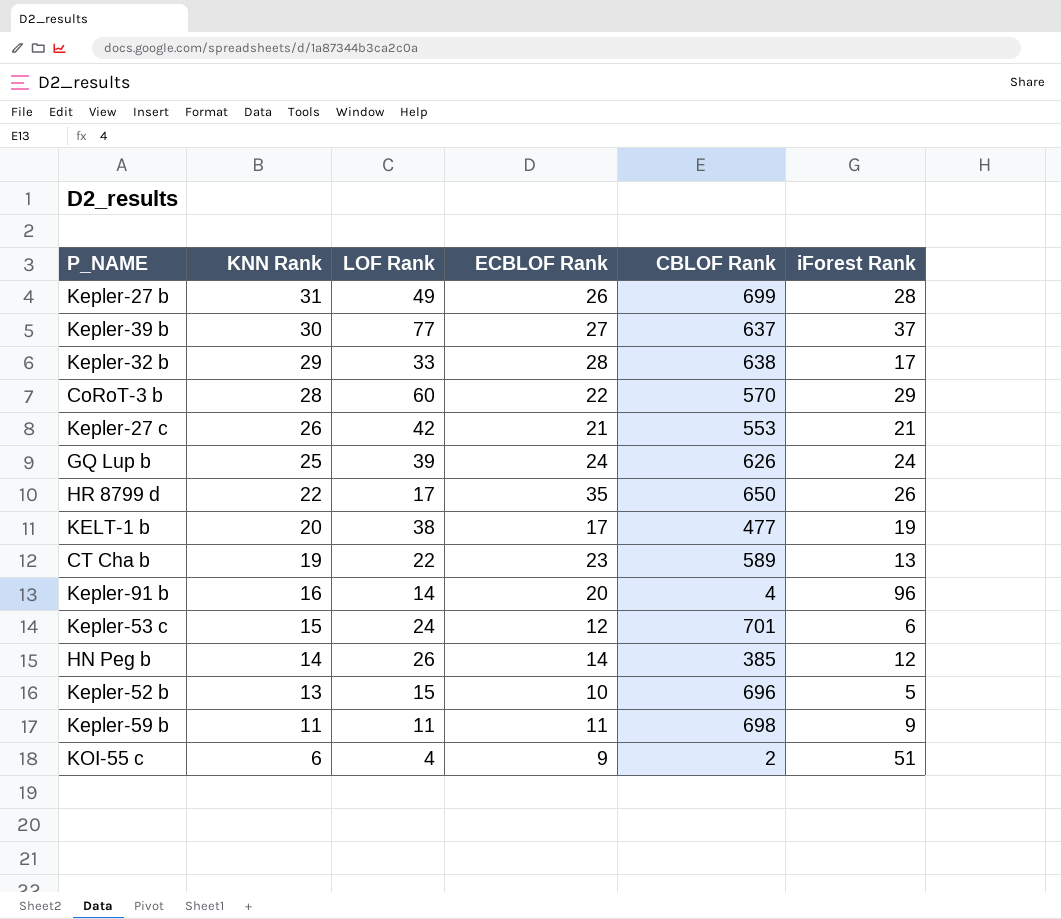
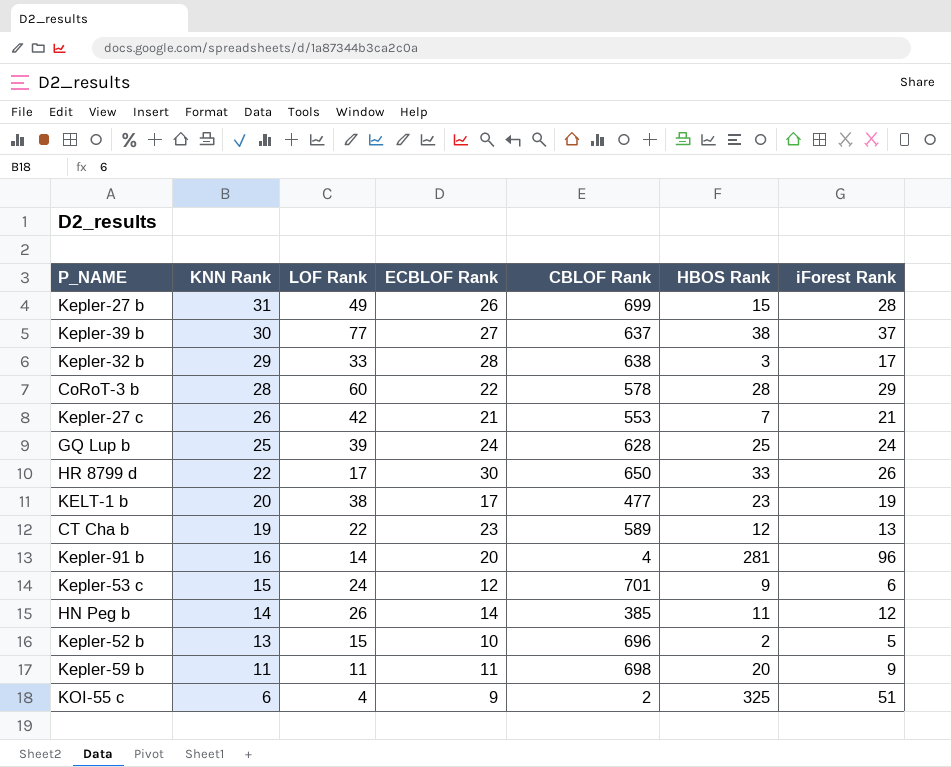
column HBOS Rank | position: none -> 6
CoRoT-3 b | CBLOF Rank: 570 -> 578
GQ Lup b | CBLOF Rank: 626 -> 628
HR 8799 d | ECBLOF Rank: 35 -> 30

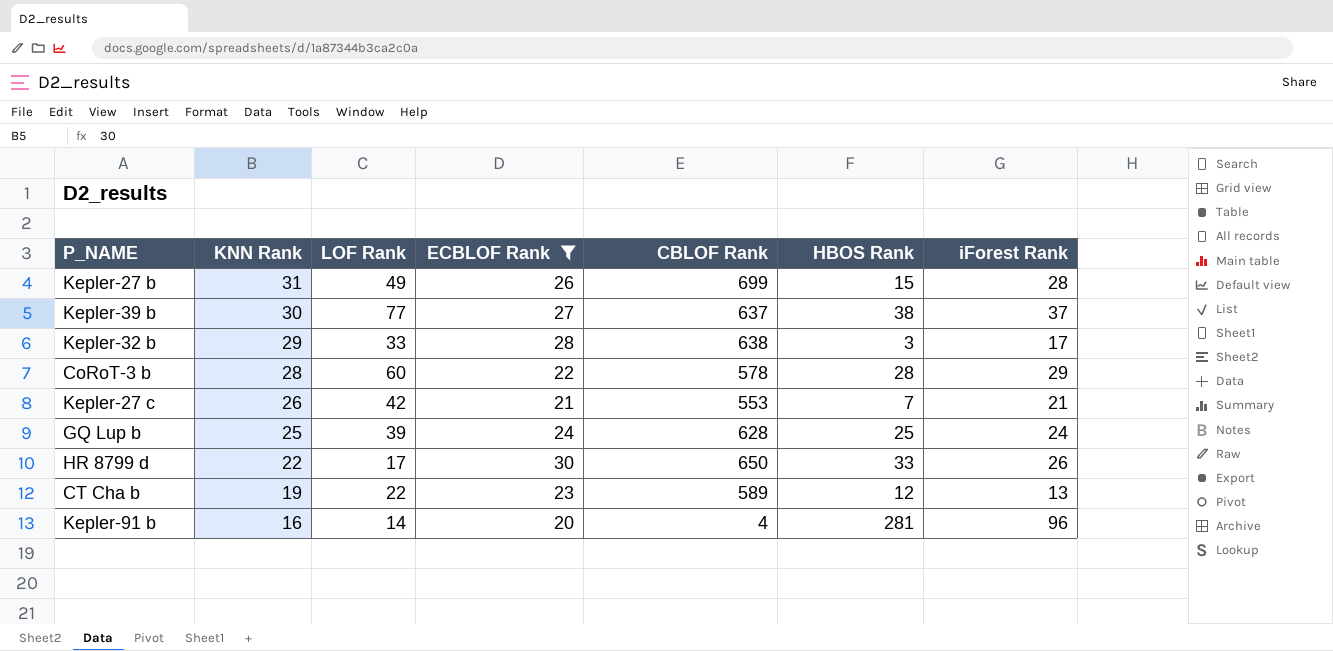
filter: none -> ECBLOF Rank >= 20

